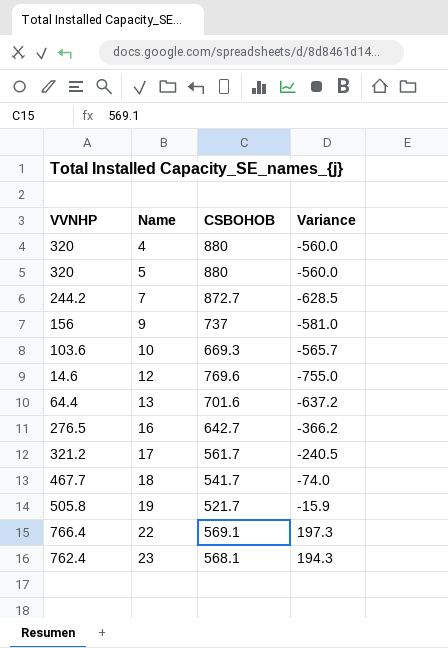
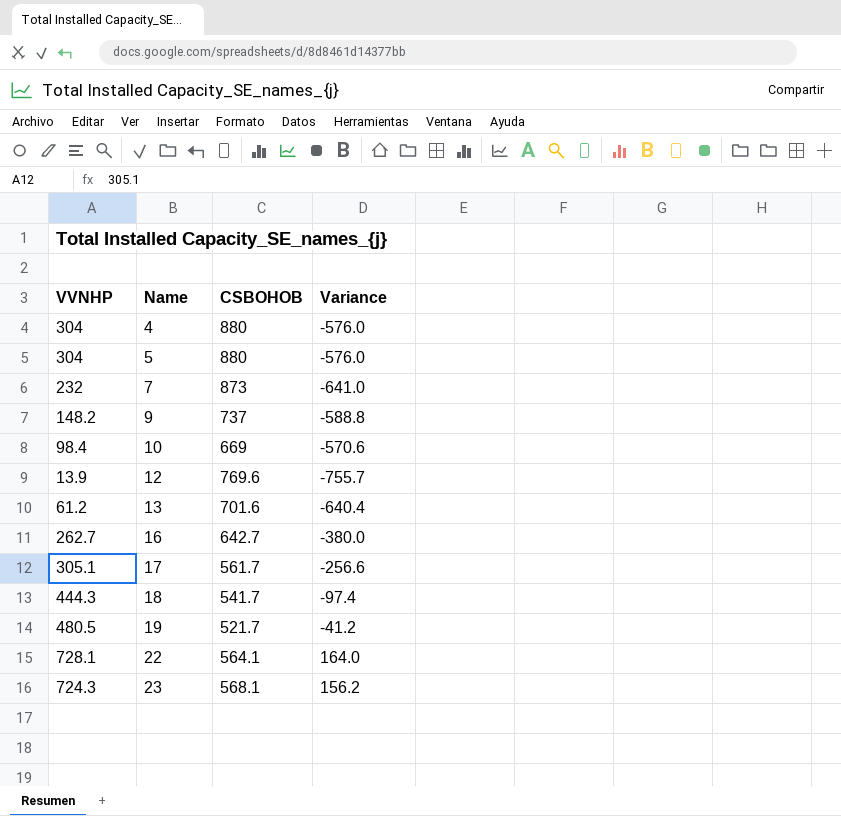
4 | VVNHP: 320 -> 304
4 | Variance: -560.0 -> -576.0
5 | VVNHP: 320 -> 304
5 | Variance: -560.0 -> -576.0
7 | VVNHP: 244.2 -> 232
7 | CSBOHOB: 872.7 -> 873
7 | Variance: -628.5 -> -641.0
9 | VVNHP: 156 -> 148.2
9 | Variance: -581.0 -> -588.8
10 | VVNHP: 103.6 -> 98.4
10 | CSBOHOB: 669.3 -> 669
10 | Variance: -565.7 -> -570.6
12 | VVNHP: 14.6 -> 13.9
12 | Variance: -755.0 -> -755.7
13 | VVNHP: 64.4 -> 61.2
13 | Variance: -637.2 -> -640.4
16 | VVNHP: 276.5 -> 262.7
16 | Variance: -366.2 -> -380.0
17 | VVNHP: 321.2 -> 305.1
17 | Variance: -240.5 -> -256.6
18 | VVNHP: 467.7 -> 444.3
18 | Variance: -74.0 -> -97.4
19 | VVNHP: 505.8 -> 480.5
19 | Variance: -15.9 -> -41.2
22 | VVNHP: 766.4 -> 728.1
22 | CSBOHOB: 569.1 -> 564.1
22 | Variance: 197.3 -> 164.0
23 | VVNHP: 762.4 -> 724.3
23 | Variance: 194.3 -> 156.2

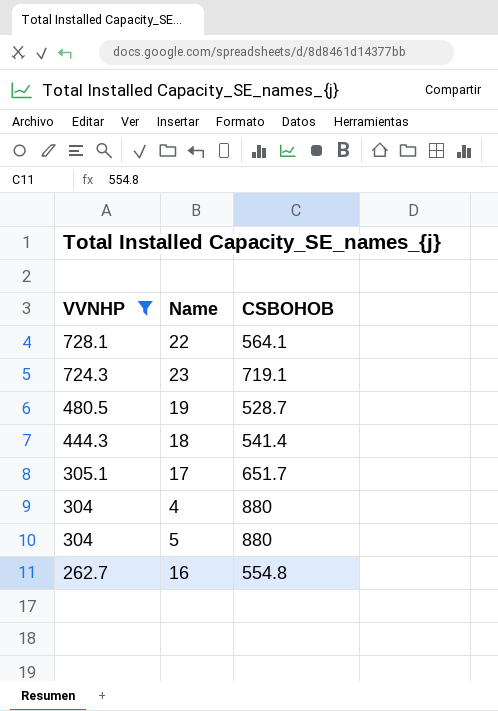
filter: none -> VVNHP >= 262.7
row order: Name ascending -> VVNHP descending
column Variance | formula: [VVNHP] - [CSBOHOB] -> none
23 | CSBOHOB: 568.1 -> 719.1
19 | CSBOHOB: 521.7 -> 528.7
18 | CSBOHOB: 541.7 -> 541.4
17 | CSBOHOB: 561.7 -> 651.7
16 | CSBOHOB: 642.7 -> 554.8

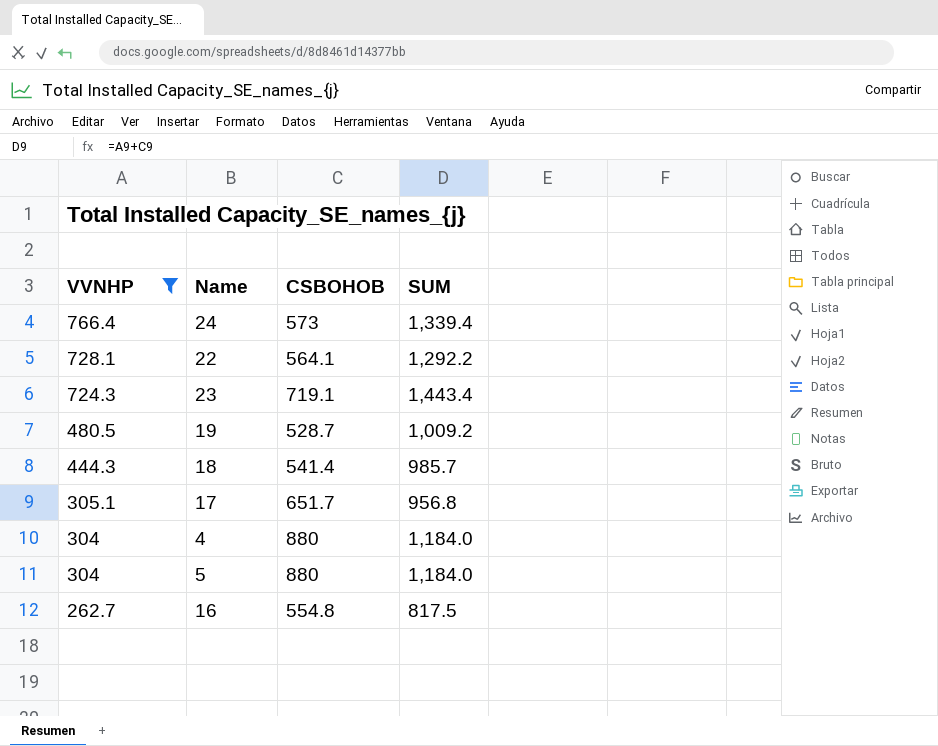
column SUM | formula: none -> [VVNHP] + [CSBOHOB]
row 24: none -> 766.4 | 573 | 1,339.4

